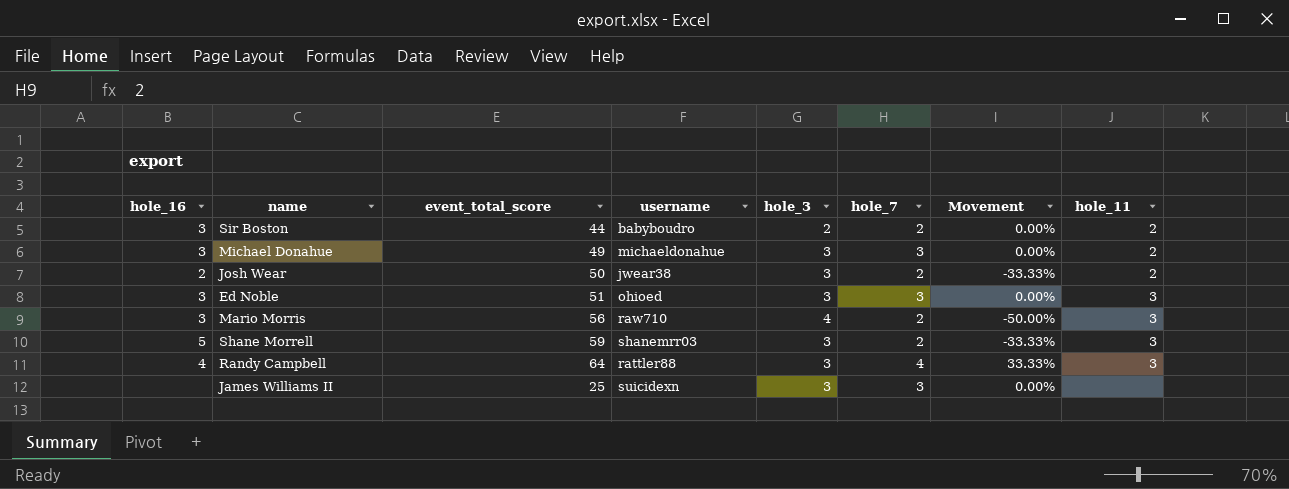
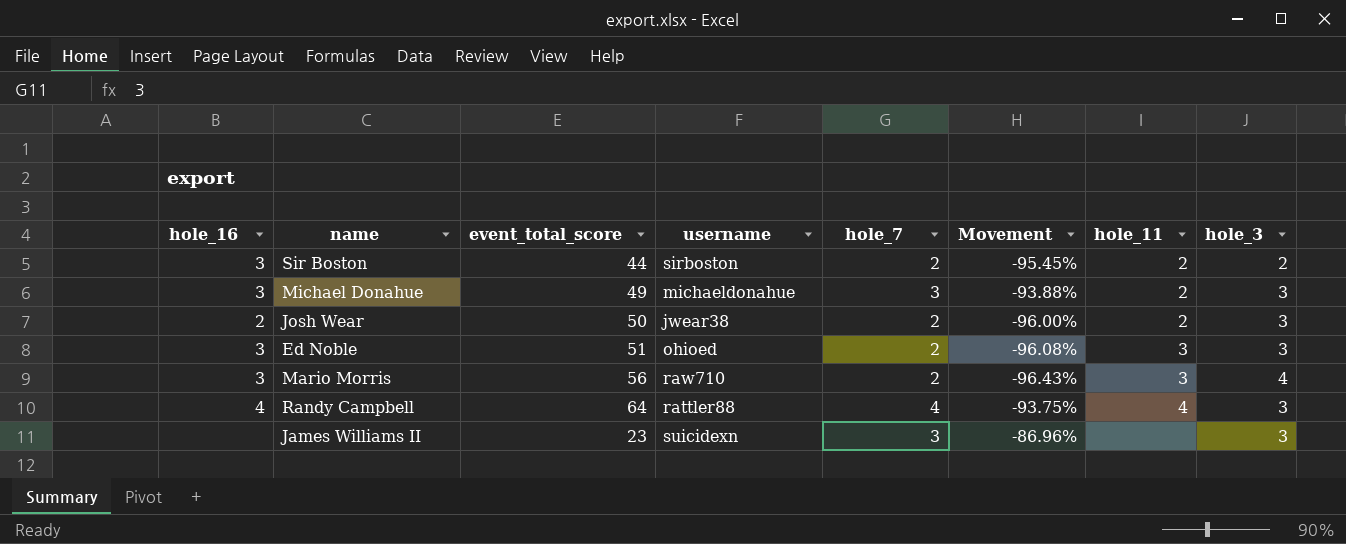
column Movement | formula: ([hole_7] - [hole_3]) / [hole_3] -> ([hole_7] - [event_total_score]) / [event_total_score]
column hole_3 | position: 5 -> 8
row Shane Morrell: 5 | 59 | shanemrr03 | 3 | 2 | -33.33% | 3 -> none
Sir Boston | username: babyboudro -> sirboston
Ed Noble | hole_7: 3 -> 2
Randy Campbell | hole_11: 3 -> 4
James Williams II | event_total_score: 25 -> 23

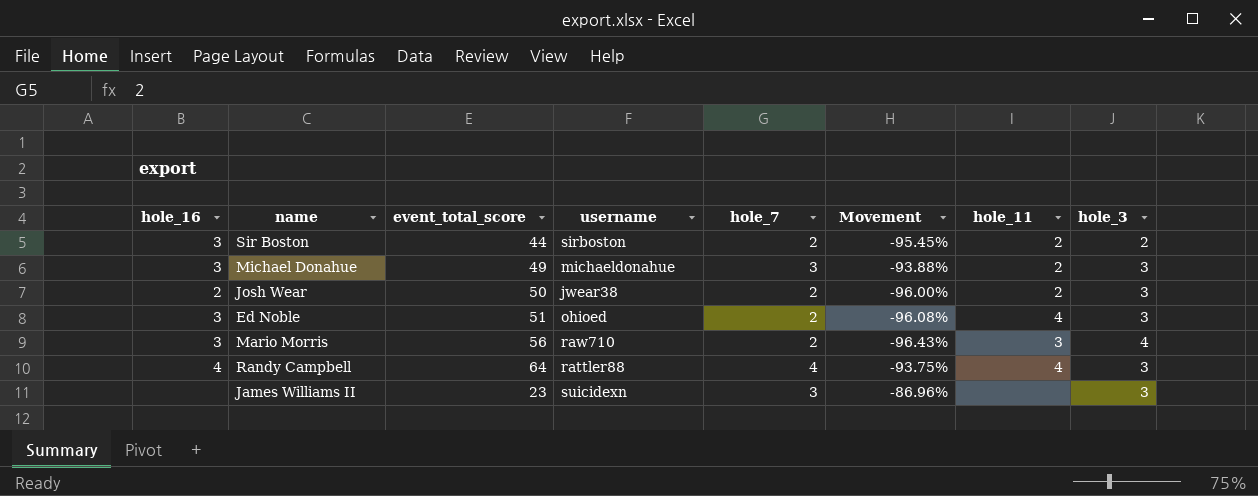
Ed Noble | hole_11: 3 -> 4

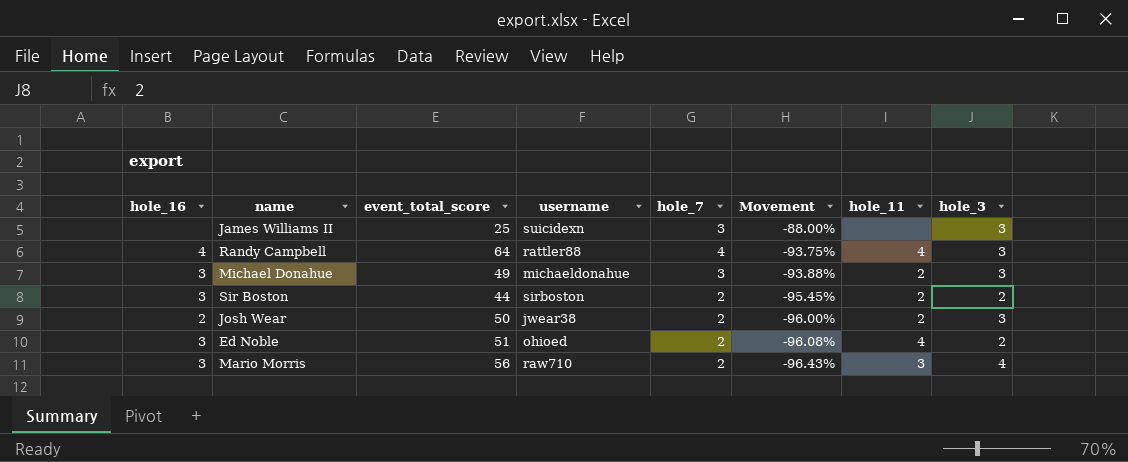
row order: none -> Movement descending
James Williams II | event_total_score: 23 -> 25
James Williams II | Movement: -86.96% -> -88.00%
Ed Noble | hole_3: 3 -> 2

